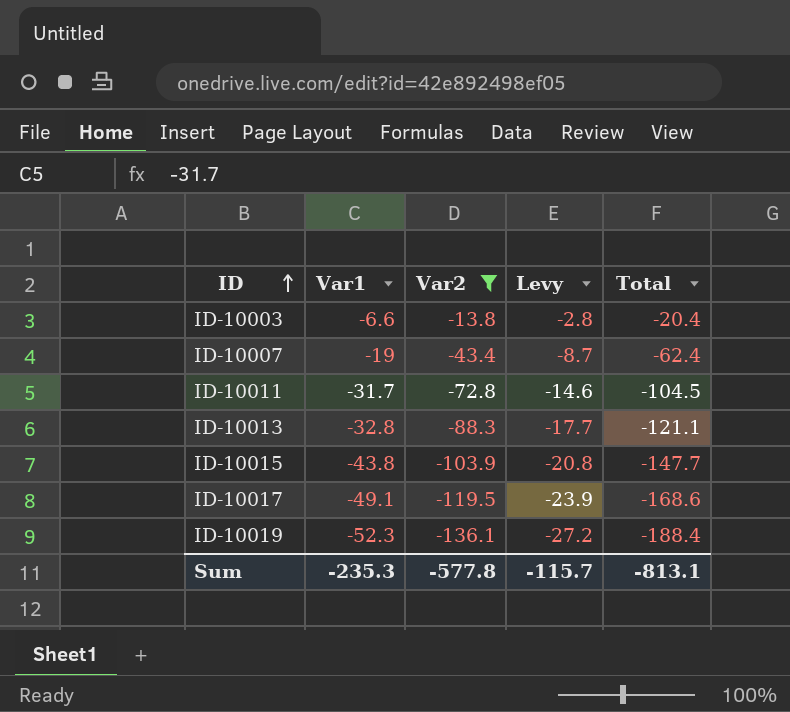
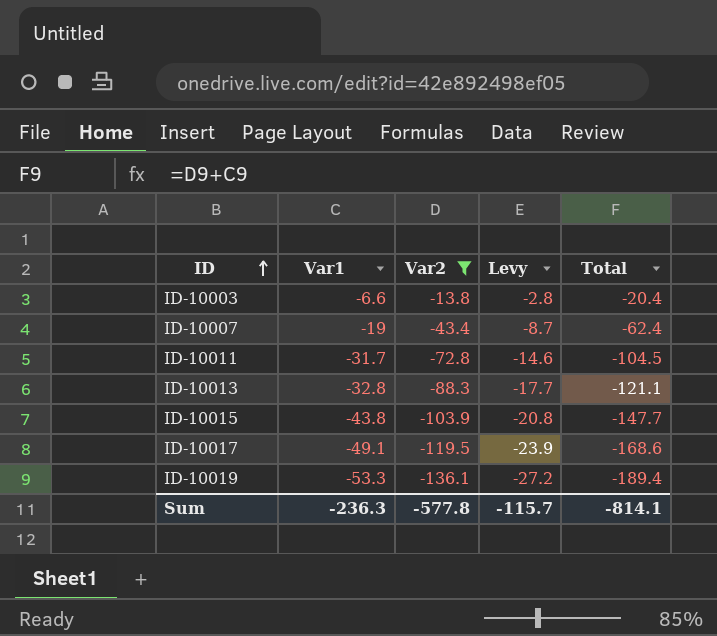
ID-10019 | Var1: -52.3 -> -53.3
ID-10019 | Total: -188.4 -> -189.4
Sum | Var1: -235.3 -> -236.3
Sum | Total: -813.1 -> -814.1

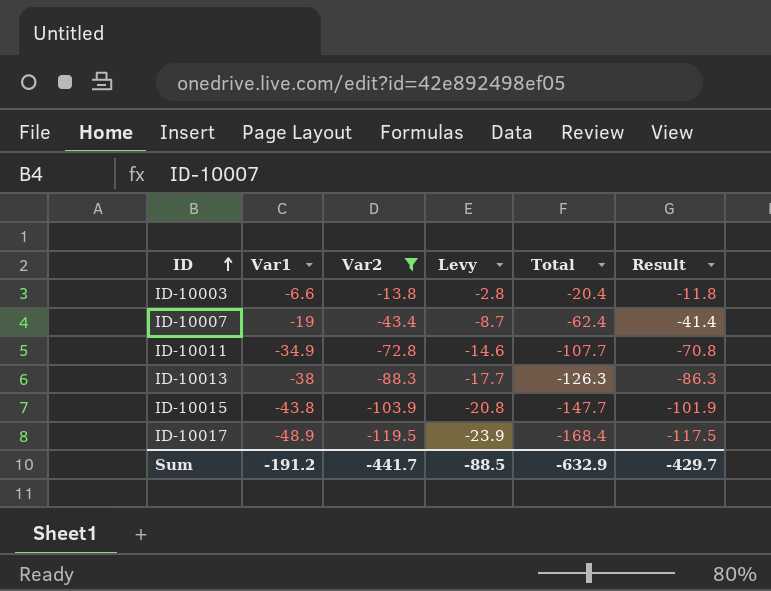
column Result | formula: none -> [Var2] + 2
row ID-10019: -53.3 | -136.1 | -27.2 | -189.4 -> none
ID-10011 | Var1: -31.7 -> -34.9
ID-10011 | Total: -104.5 -> -107.7
ID-10013 | Var1: -32.8 -> -38
ID-10013 | Total: -121.1 -> -126.3
ID-10017 | Var1: -49.1 -> -48.9
ID-10017 | Total: -168.6 -> -168.4
Sum | Var1: -236.3 -> -191.2
Sum | Var2: -577.8 -> -441.7
Sum | Levy: -115.7 -> -88.5
Sum | Total: -814.1 -> -632.9

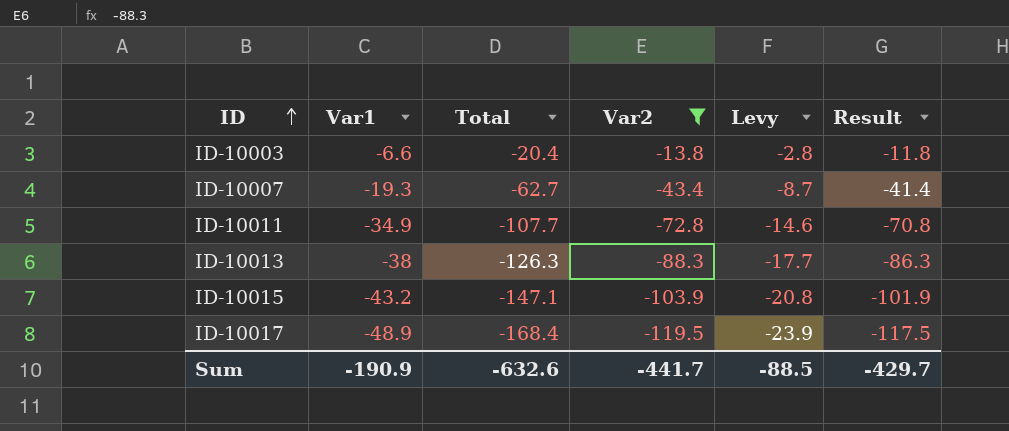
column Total | position: 5 -> 3
ID-10007 | Var1: -19 -> -19.3
ID-10007 | Total: -62.4 -> -62.7
ID-10015 | Var1: -43.8 -> -43.2
ID-10015 | Total: -147.7 -> -147.1
Sum | Var1: -191.2 -> -190.9
Sum | Total: -632.9 -> -632.6

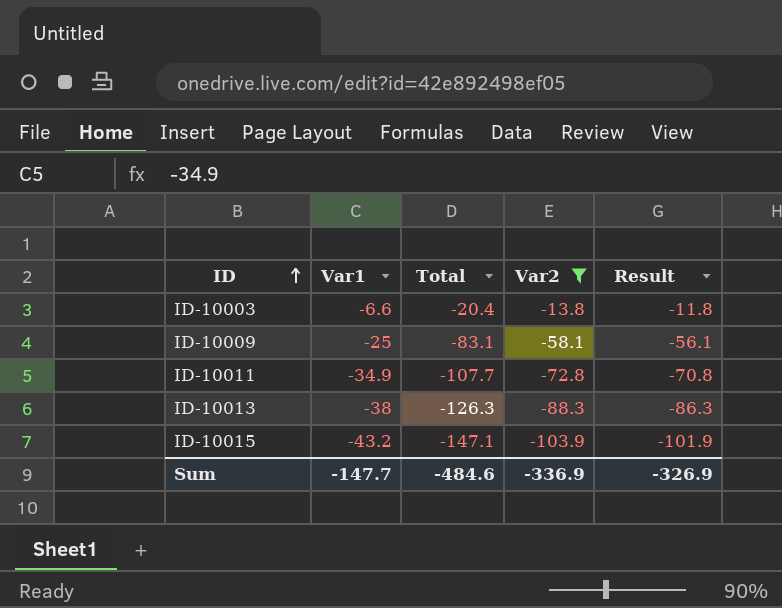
column Levy | formula: [Var2] * 0.2 -> none
row ID-10007: -19.3 | -62.7 | -43.4 | -8.7 | -41.4 -> none
row ID-10017: -48.9 | -168.4 | -119.5 | -23.9 | -117.5 -> none
row ID-10009: none -> -25 | -83.1 | -58.1 | -56.1
Sum | Var1: -190.9 -> -147.7
Sum | Total: -632.6 -> -484.6
Sum | Var2: -441.7 -> -336.9
Sum | Result: -429.7 -> -326.9

